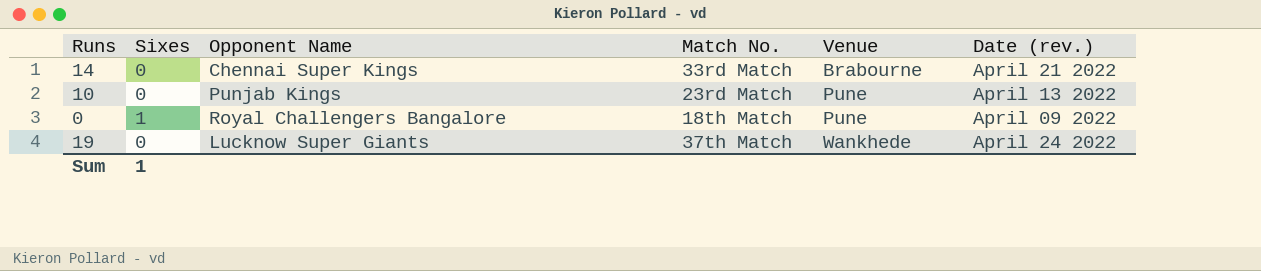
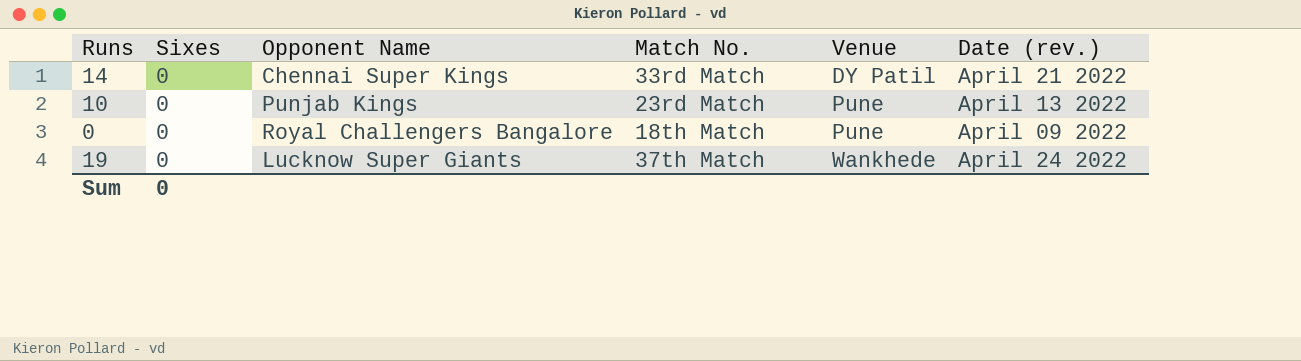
14 | Venue: Brabourne -> DY Patil
0 | Sixes: 1 -> 0
Sum | Sixes: 1 -> 0

